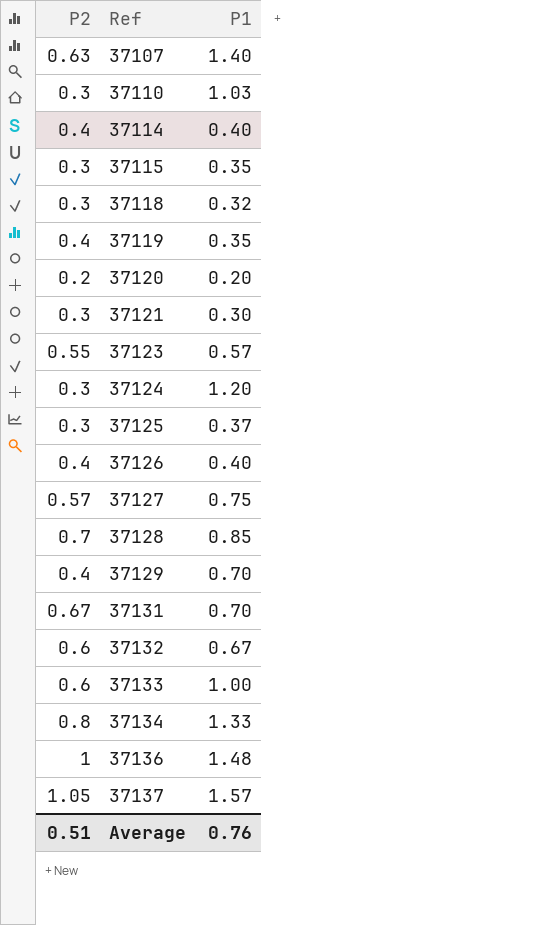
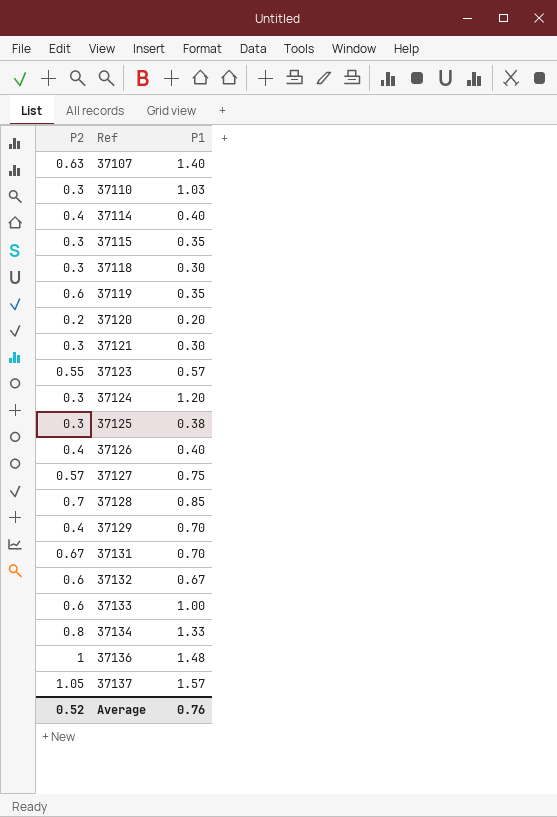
37118 | P1: 0.32 -> 0.30
37119 | P2: 0.4 -> 0.6
37125 | P1: 0.37 -> 0.38
Average | P2: 0.51 -> 0.52

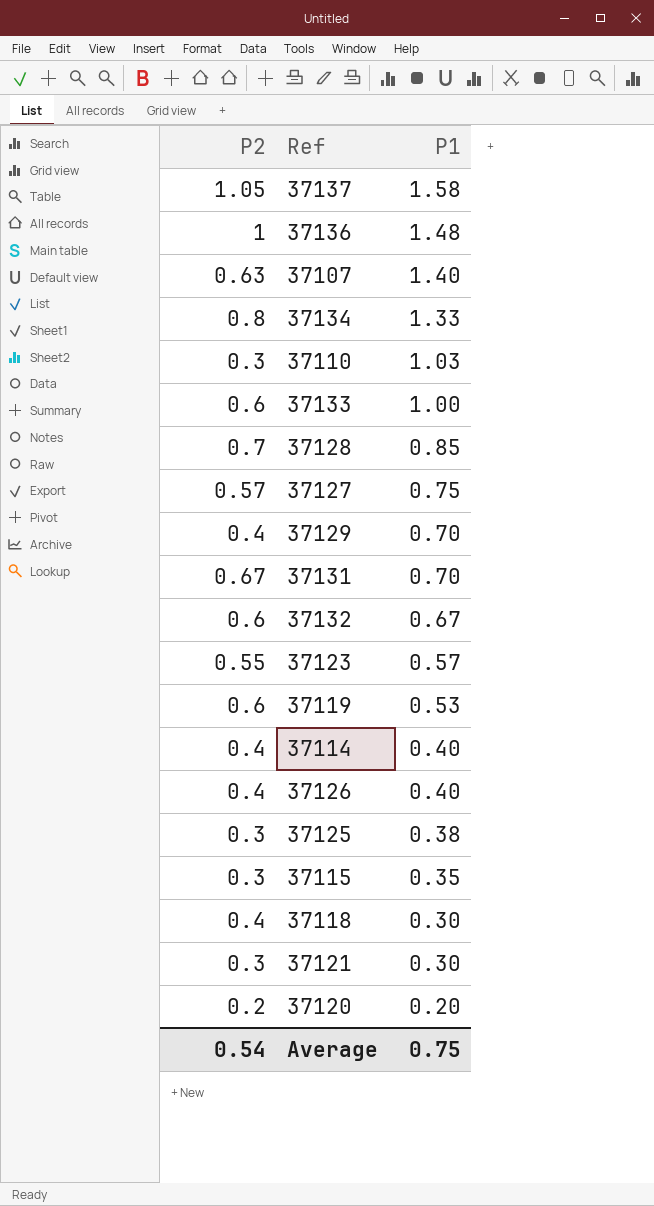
row order: Ref ascending -> P1 descending
row 37124: 0.3 | 1.20 -> none
37137 | P1: 1.57 -> 1.58
37119 | P1: 0.35 -> 0.53
37118 | P2: 0.3 -> 0.4
Average | P2: 0.52 -> 0.54
Average | P1: 0.76 -> 0.75

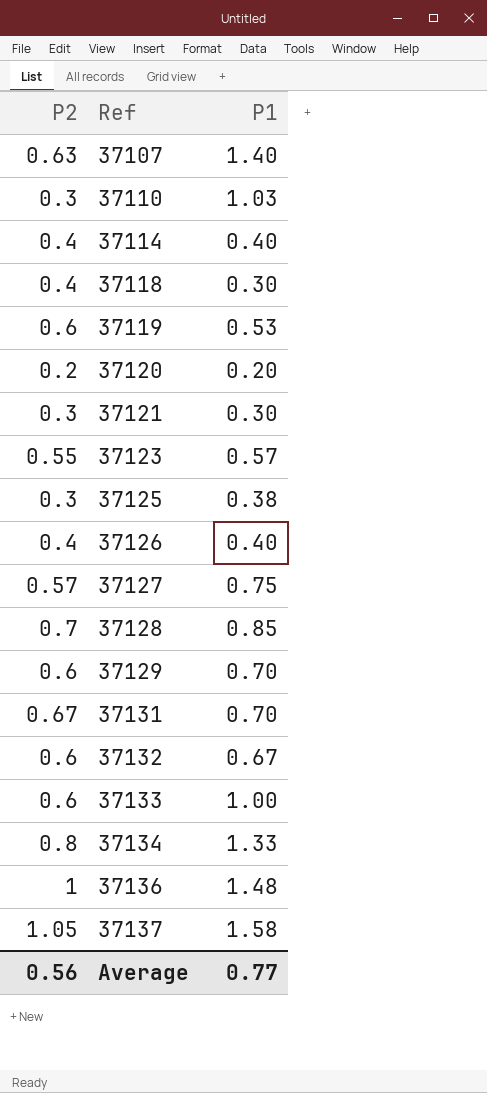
row order: P1 descending -> Ref ascending
row 37115: 0.3 | 0.35 -> none
37129 | P2: 0.4 -> 0.6
Average | P2: 0.54 -> 0.56
Average | P1: 0.75 -> 0.77

